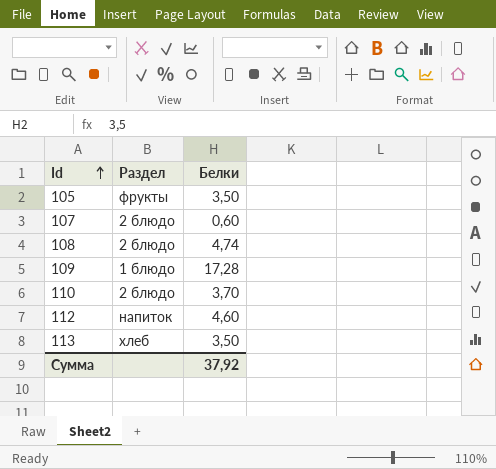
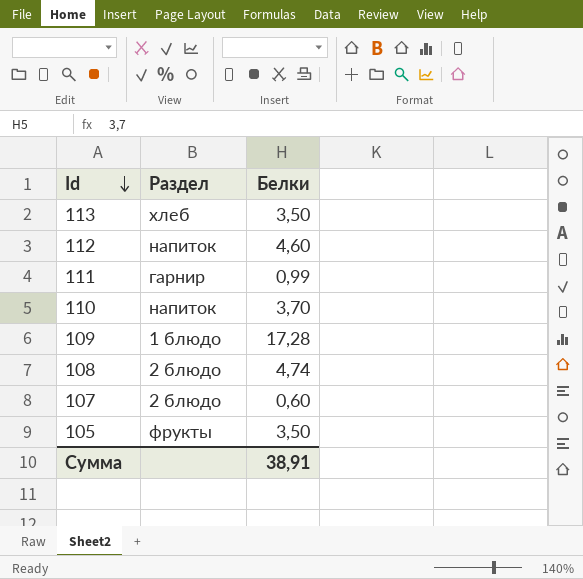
row order: Id ascending -> Id descending
row 111: none -> гарнир | 0,99
110 | Раздел: 2 блюдо -> напиток
Сумма | Белки: 37,92 -> 38,91

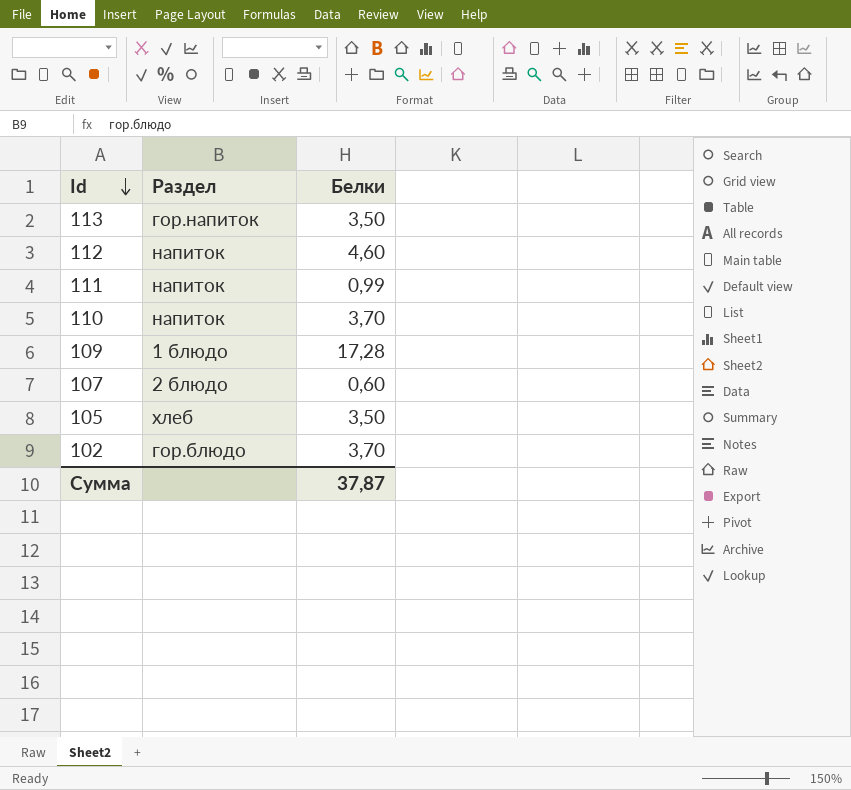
row 108: 2 блюдо | 4,74 -> none
113 | Раздел: хлеб -> гор.напиток
111 | Раздел: гарнир -> напиток
105 | Раздел: фрукты -> хлеб
row 102: none -> гор.блюдо | 3,70
Сумма | Белки: 38,91 -> 37,87

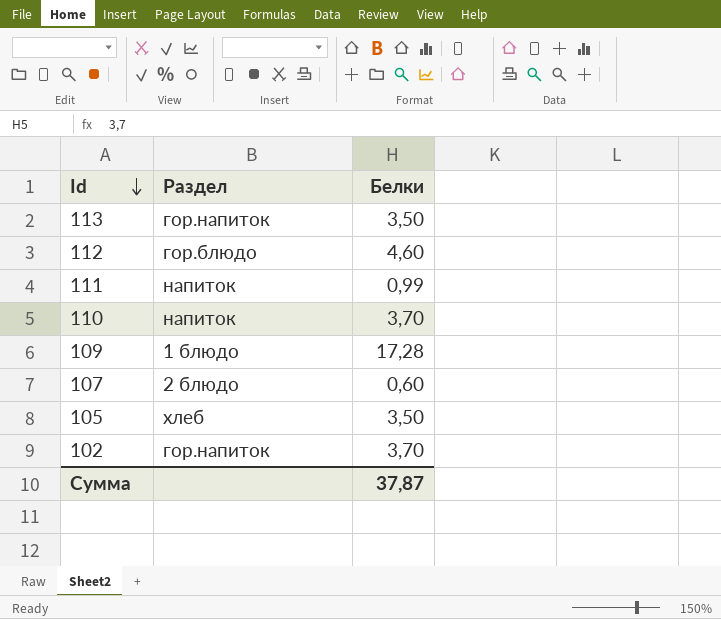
112 | Раздел: напиток -> гор.блюдо
102 | Раздел: гор.блюдо -> гор.напиток

